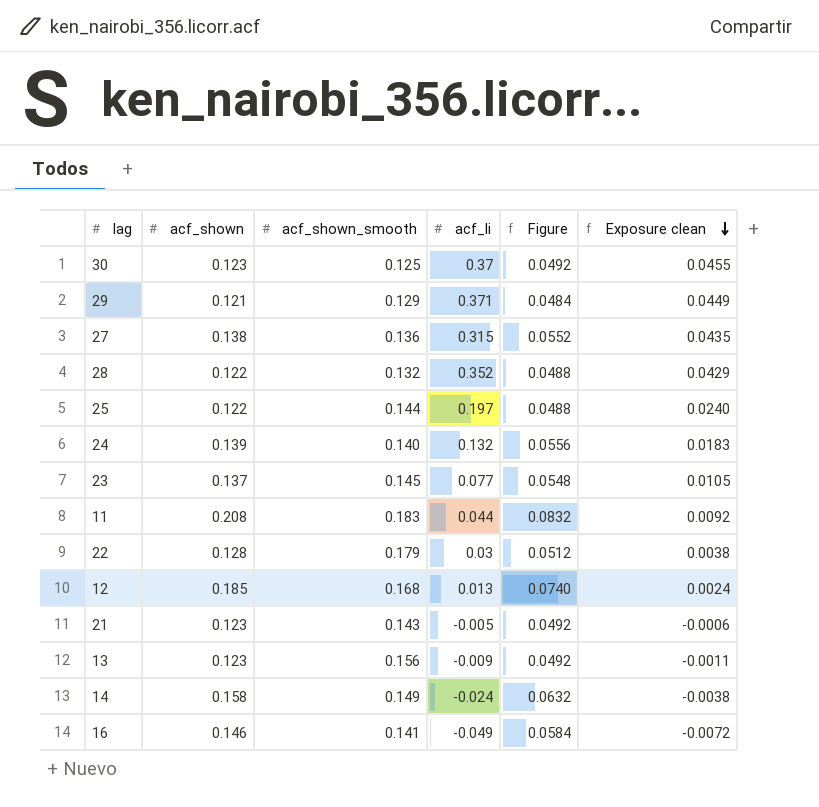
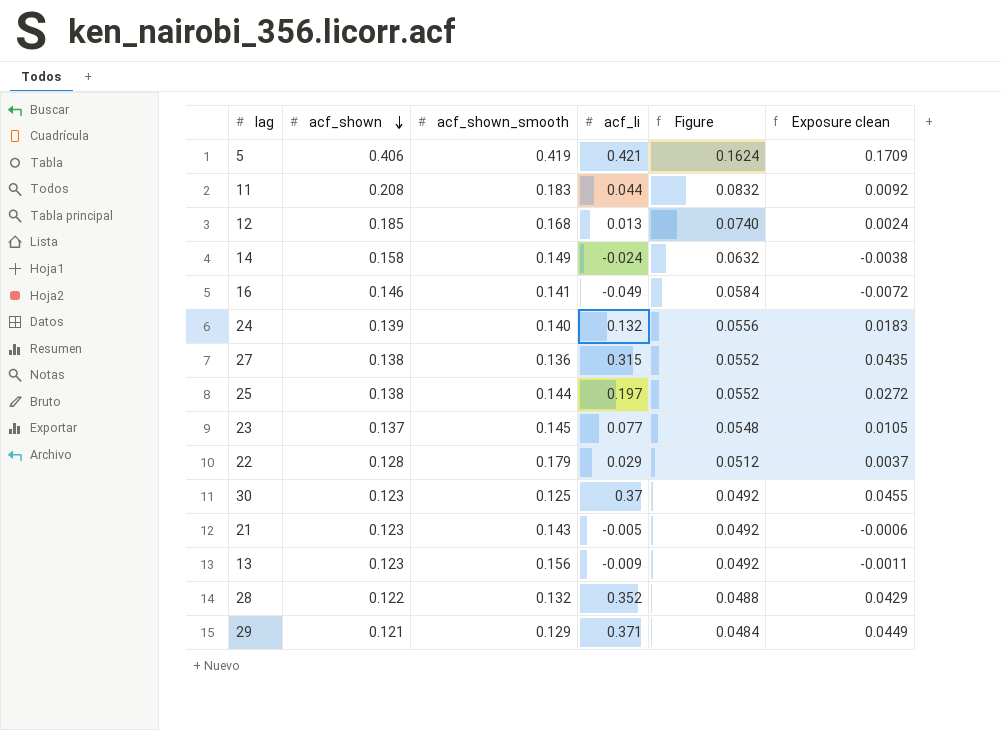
row order: Exposure clean descending -> acf_shown descending
row 5: none -> 0.406 | 0.419 | 0.421 | 0.1624 | 0.1709
25 | acf_shown: 0.122 -> 0.138
25 | Figure: 0.0488 -> 0.0552
25 | Exposure clean: 0.0240 -> 0.0272
22 | acf_li: 0.03 -> 0.029
22 | Exposure clean: 0.0038 -> 0.0037

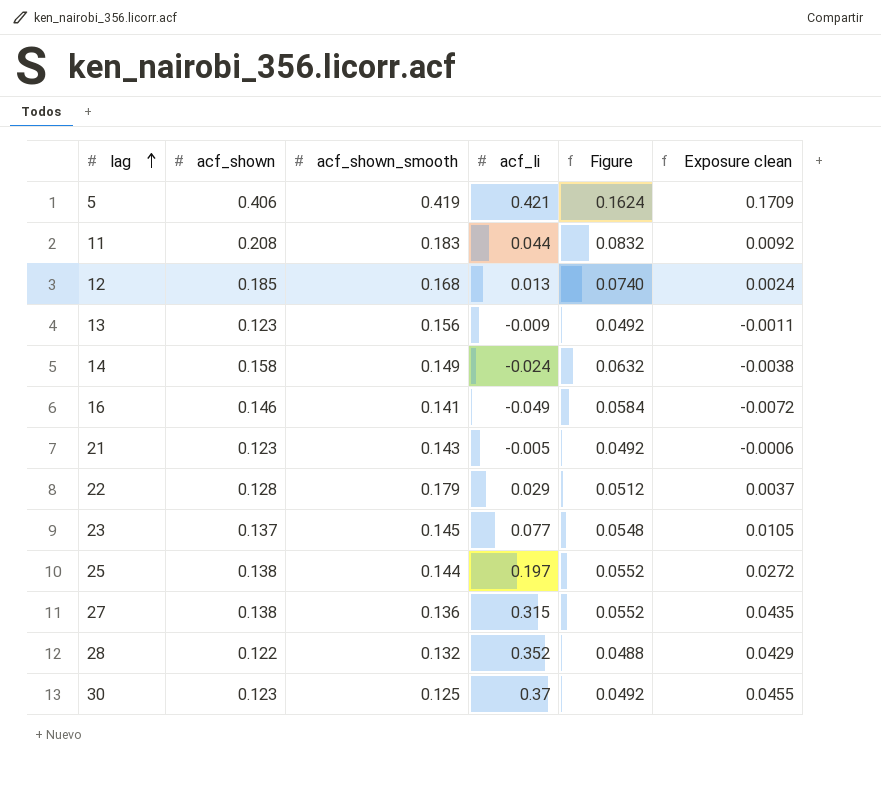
row order: acf_shown descending -> lag ascending
row 24: 0.139 | 0.140 | 0.132 | 0.0556 | 0.0183 -> none
row 29: 0.121 | 0.129 | 0.371 | 0.0484 | 0.0449 -> none

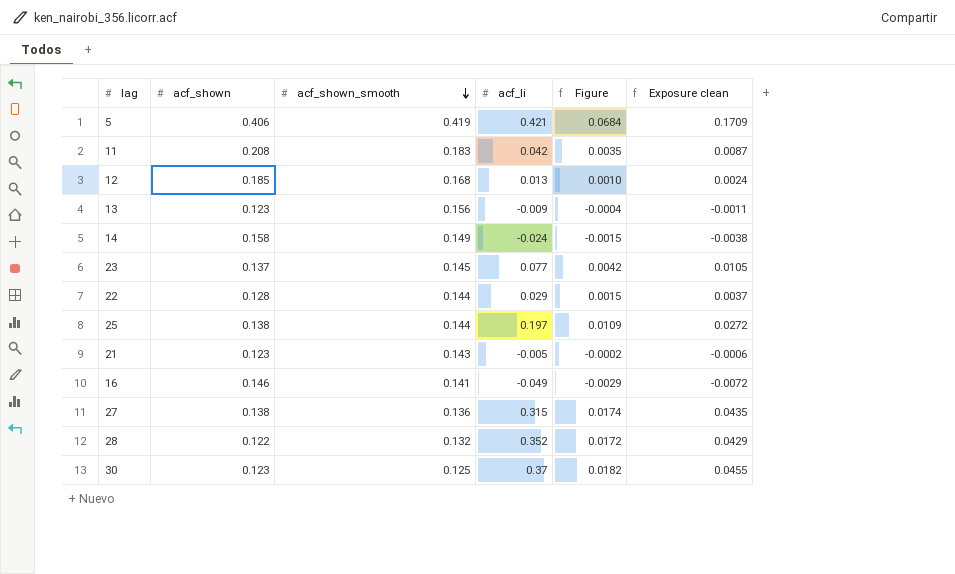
row order: lag ascending -> acf_shown_smooth descending
column Figure | formula: [acf_shown] * 0.4 -> [Exposure clean] * 0.4
11 | acf_li: 0.044 -> 0.042
11 | Exposure clean: 0.0092 -> 0.0087
22 | acf_shown_smooth: 0.179 -> 0.144

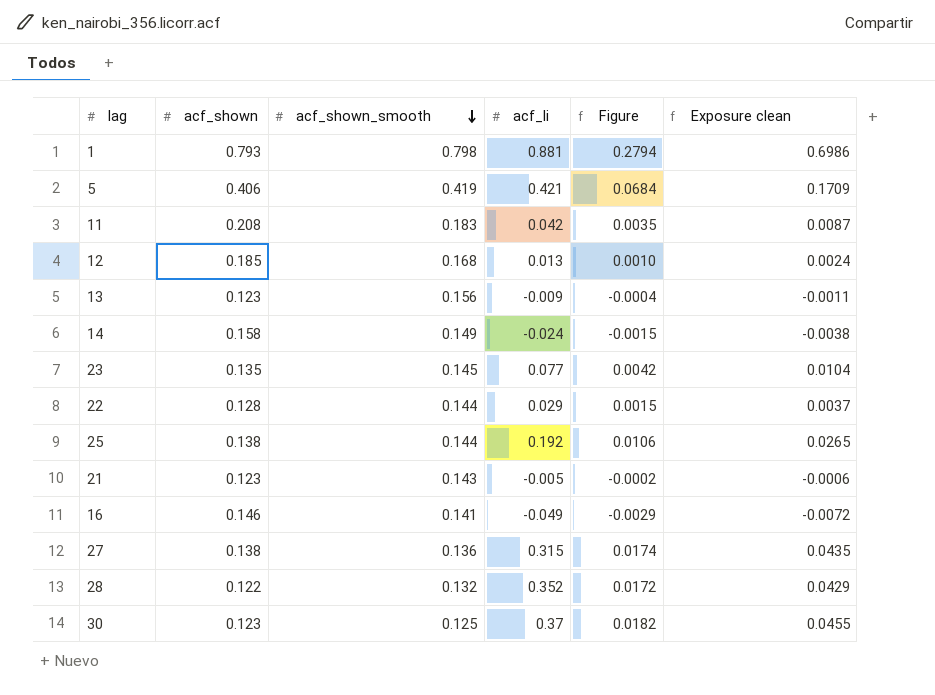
row 1: none -> 0.793 | 0.798 | 0.881 | 0.2794 | 0.6986
23 | acf_shown: 0.137 -> 0.135
23 | Exposure clean: 0.0105 -> 0.0104
25 | acf_li: 0.197 -> 0.192
25 | Figure: 0.0109 -> 0.0106
25 | Exposure clean: 0.0272 -> 0.0265

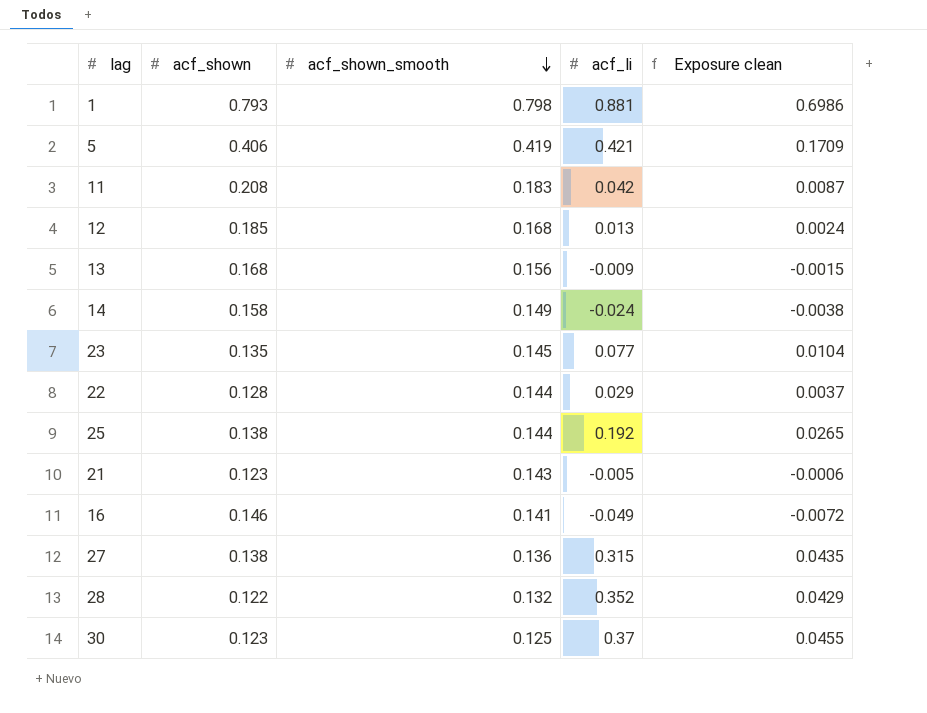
column Figure | formula: [Exposure clean] * 0.4 -> none
13 | acf_shown: 0.123 -> 0.168
13 | Exposure clean: -0.0011 -> -0.0015

